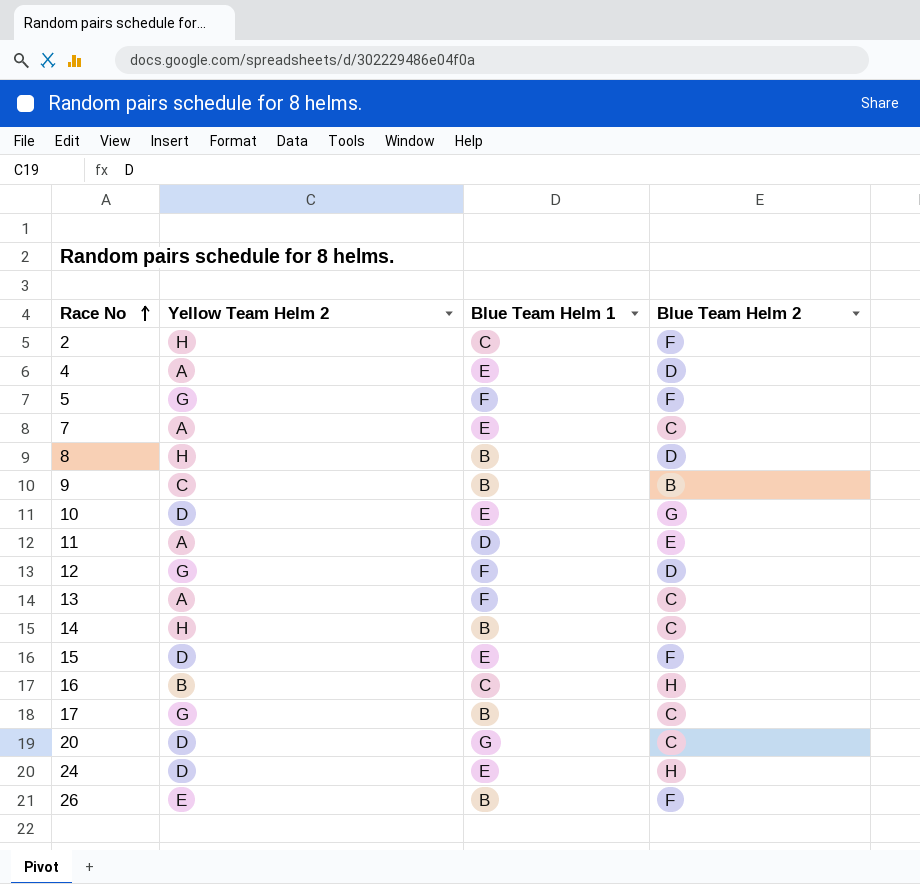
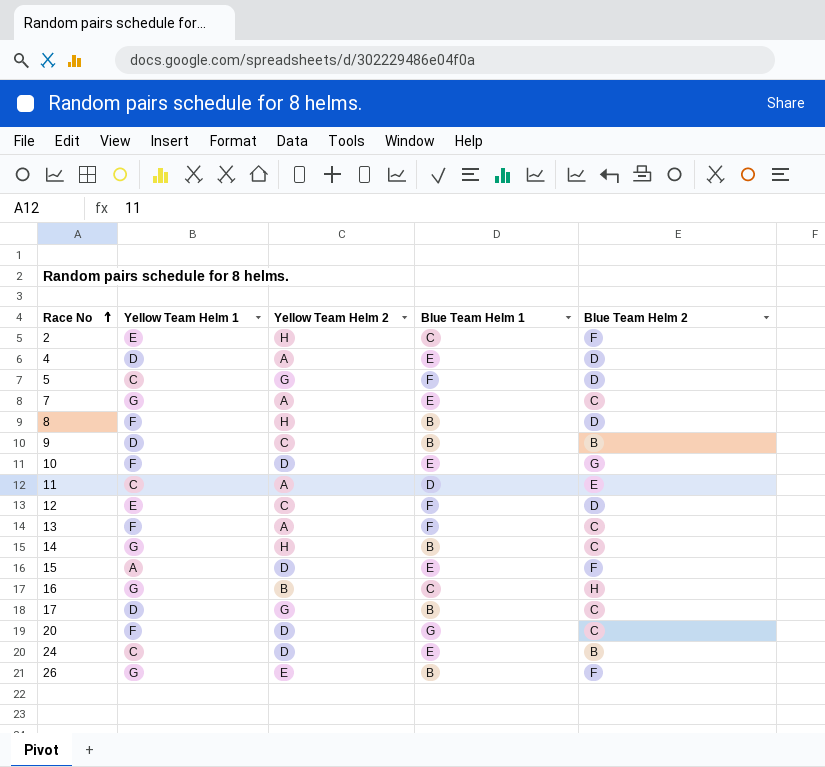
column Yellow Team Helm 1 | position: none -> 2
5 | Blue Team Helm 2: F -> D
12 | Yellow Team Helm 2: G -> C
24 | Blue Team Helm 2: H -> B

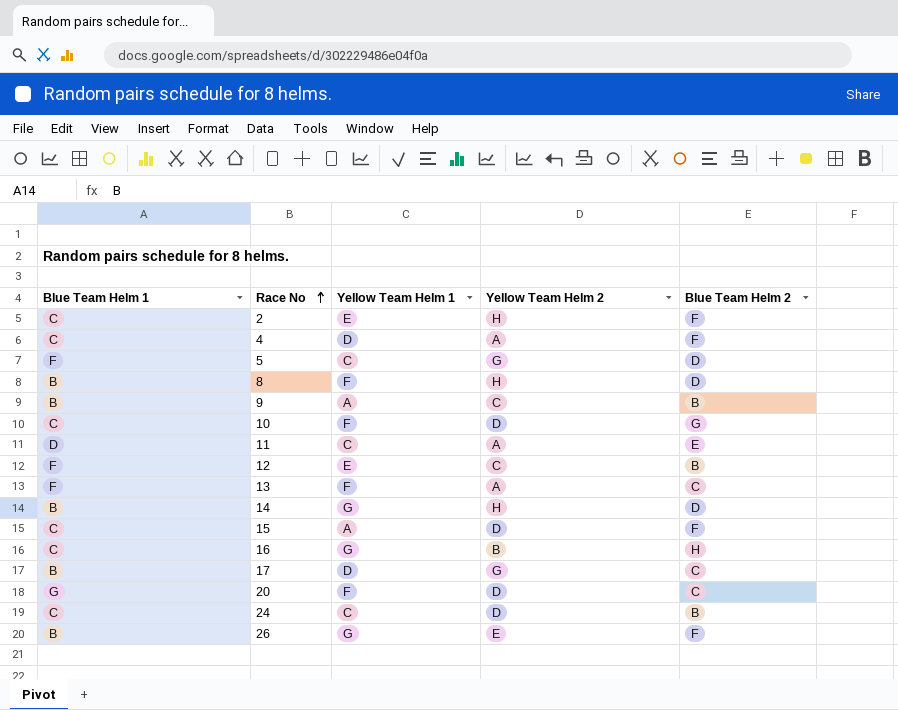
column Blue Team Helm 1 | position: 4 -> 1
row 7: G | A | E | C -> none
4 | Blue Team Helm 1: E -> C
4 | Blue Team Helm 2: D -> F
9 | Yellow Team Helm 1: D -> A
10 | Blue Team Helm 1: E -> C
12 | Blue Team Helm 2: D -> B
14 | Blue Team Helm 2: C -> D
15 | Blue Team Helm 1: E -> C
24 | Blue Team Helm 1: E -> C

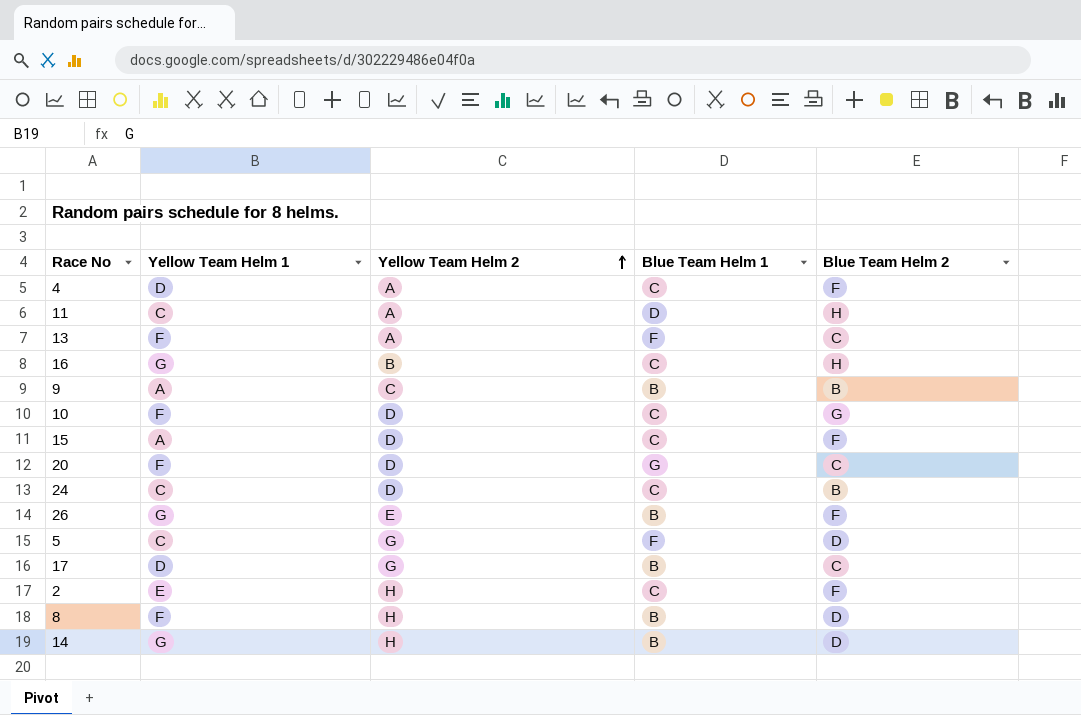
row order: Race No ascending -> Yellow Team Helm 2 ascending
column Blue Team Helm 1 | position: 1 -> 4
row 12: F | E | C | B -> none
11 | Blue Team Helm 2: E -> H

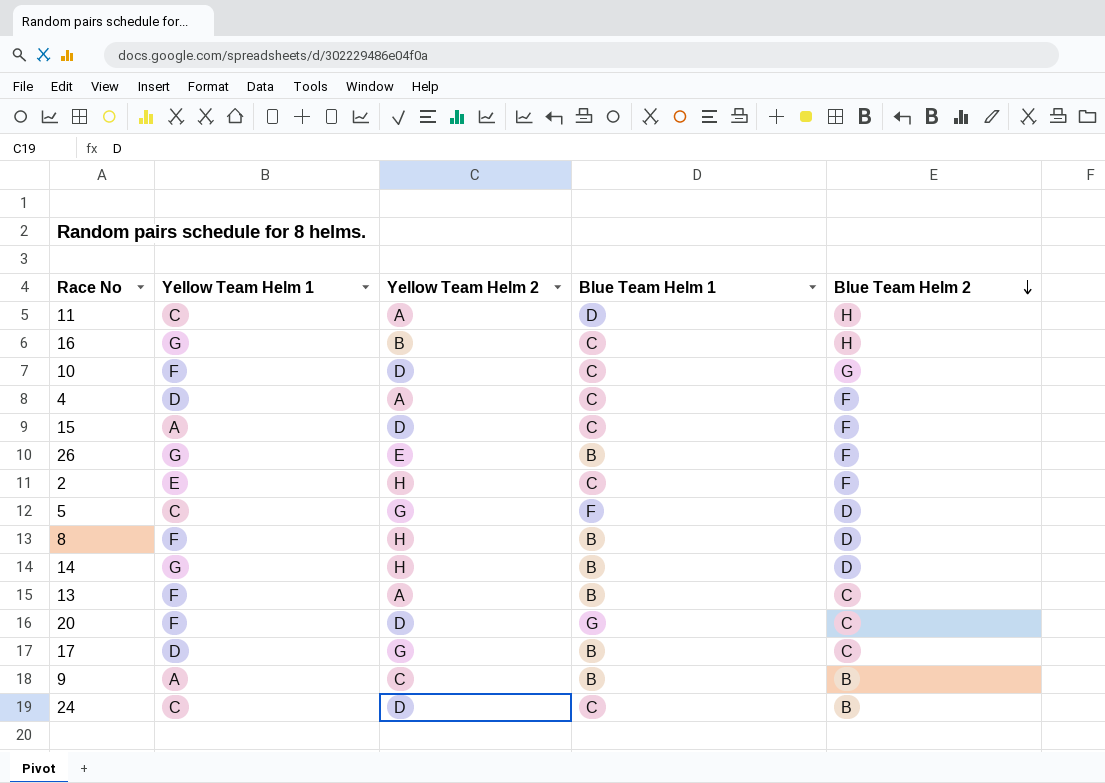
row order: Yellow Team Helm 2 ascending -> Blue Team Helm 2 descending
13 | Blue Team Helm 1: F -> B

